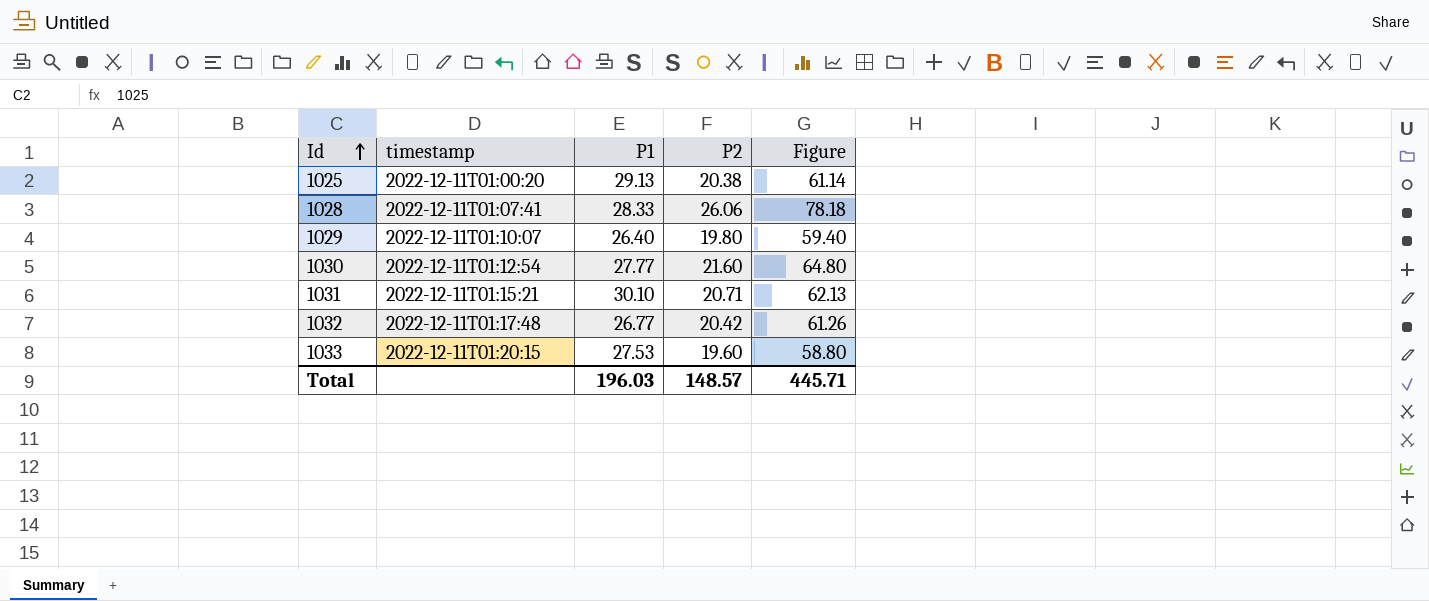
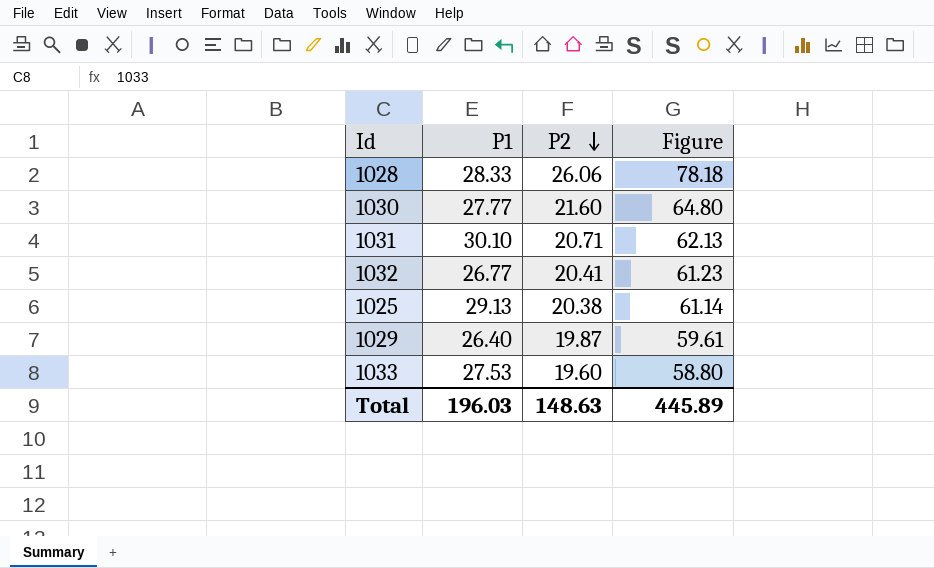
row order: Id ascending -> P2 descending
column timestamp | position: 2 -> none
1032 | P2: 20.42 -> 20.41
1032 | Figure: 61.26 -> 61.23
1029 | P2: 19.80 -> 19.87
1029 | Figure: 59.40 -> 59.61
Total | P2: 148.57 -> 148.63
Total | Figure: 445.71 -> 445.89

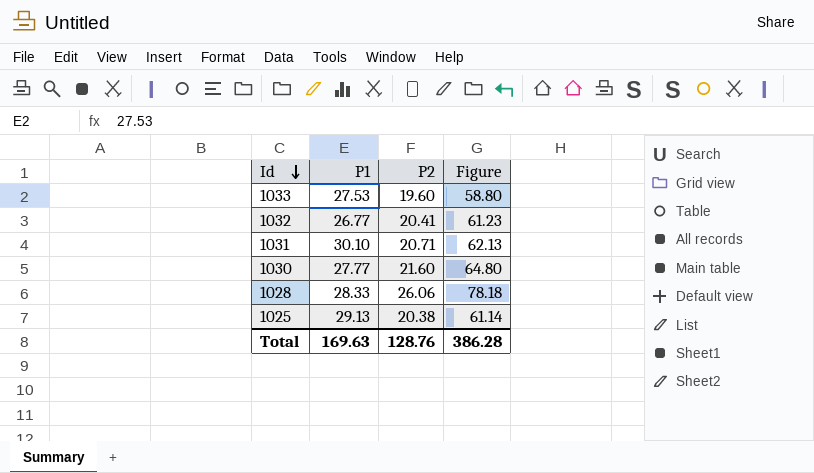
row order: P2 descending -> Id descending
row 1029: 26.40 | 19.87 | 59.61 -> none
Total | P1: 196.03 -> 169.63
Total | P2: 148.63 -> 128.76
Total | Figure: 445.89 -> 386.28

